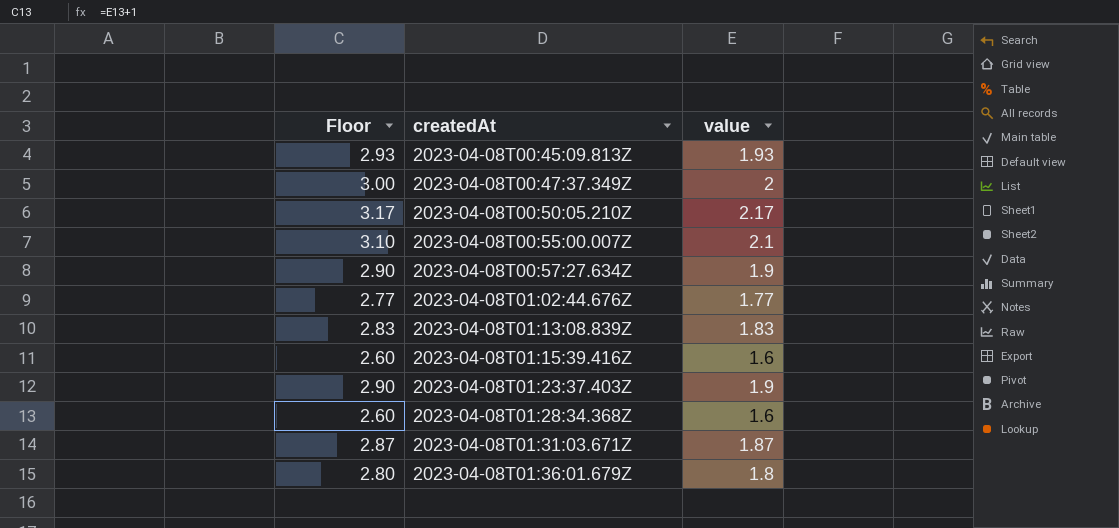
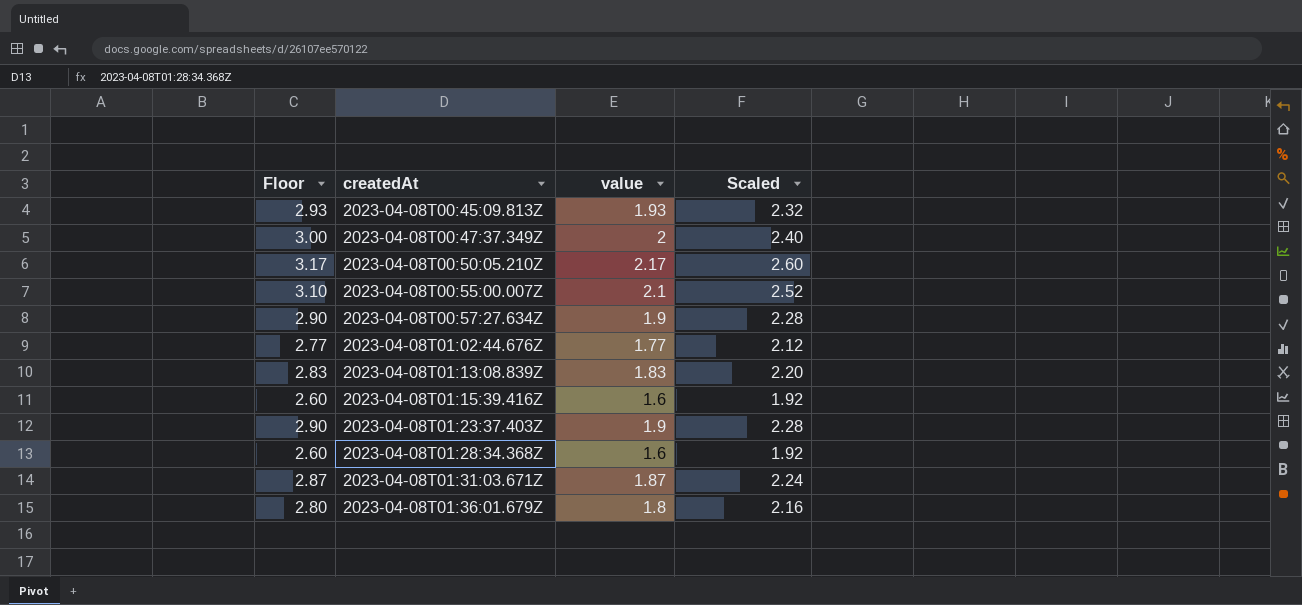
column Scaled | formula: none -> [value] * 1.2

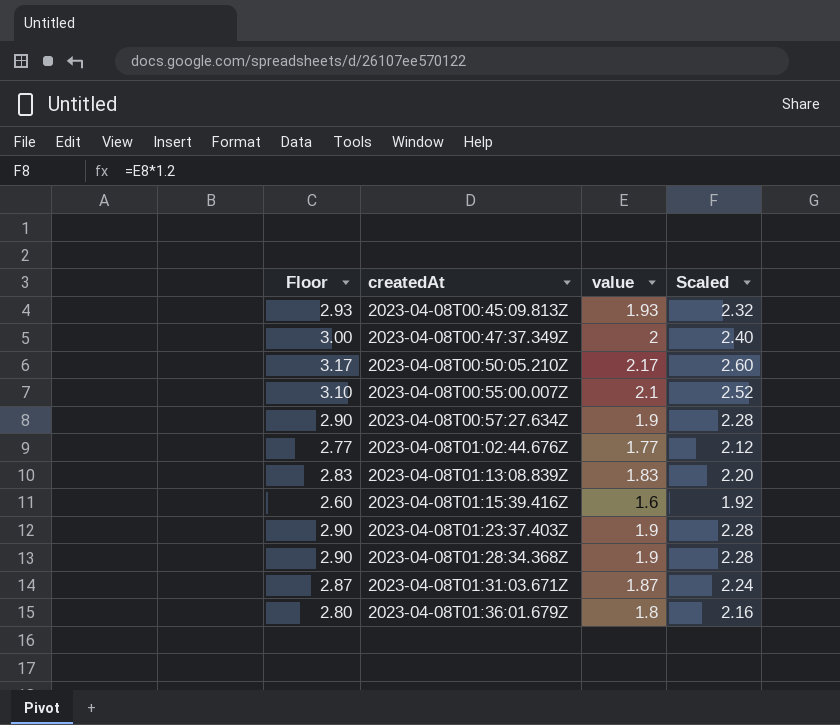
2023-04-08T01:28:34.368Z | Floor: 2.60 -> 2.90
2023-04-08T01:28:34.368Z | value: 1.6 -> 1.9
2023-04-08T01:28:34.368Z | Scaled: 1.92 -> 2.28

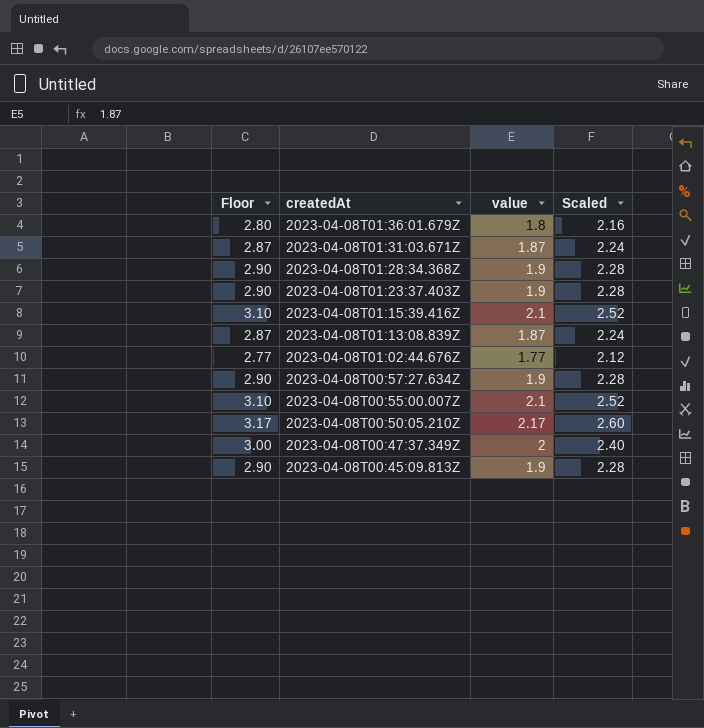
row order: createdAt ascending -> createdAt descending
2023-04-08T01:15:39.416Z | Floor: 2.60 -> 3.10
2023-04-08T01:15:39.416Z | value: 1.6 -> 2.1
2023-04-08T01:15:39.416Z | Scaled: 1.92 -> 2.52
2023-04-08T01:13:08.839Z | Floor: 2.83 -> 2.87
2023-04-08T01:13:08.839Z | value: 1.83 -> 1.87
2023-04-08T01:13:08.839Z | Scaled: 2.20 -> 2.24
2023-04-08T00:45:09.813Z | Floor: 2.93 -> 2.90
2023-04-08T00:45:09.813Z | value: 1.93 -> 1.9
2023-04-08T00:45:09.813Z | Scaled: 2.32 -> 2.28

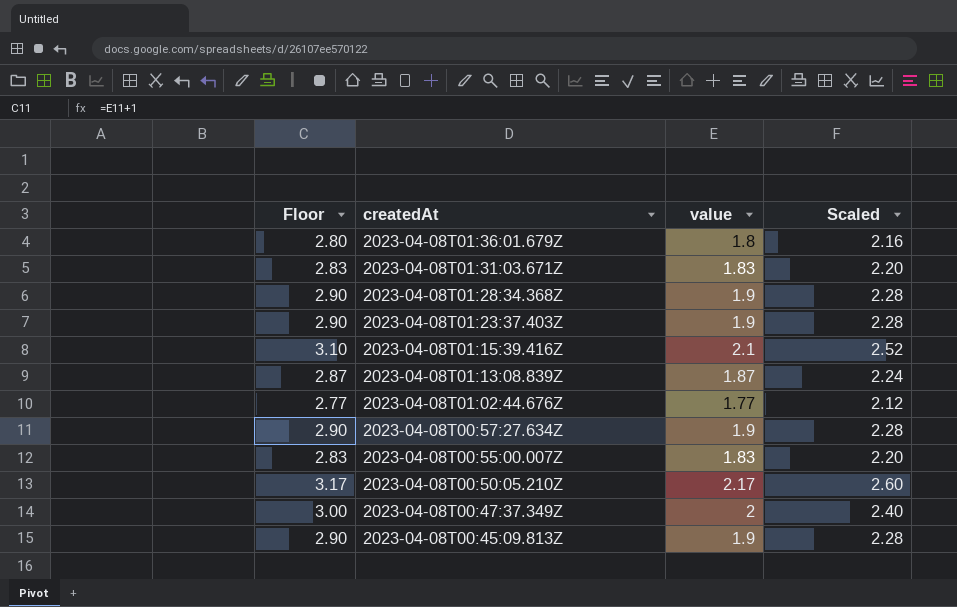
2023-04-08T01:31:03.671Z | Floor: 2.87 -> 2.83
2023-04-08T01:31:03.671Z | value: 1.87 -> 1.83
2023-04-08T01:31:03.671Z | Scaled: 2.24 -> 2.20
2023-04-08T00:55:00.007Z | Floor: 3.10 -> 2.83
2023-04-08T00:55:00.007Z | value: 2.1 -> 1.83
2023-04-08T00:55:00.007Z | Scaled: 2.52 -> 2.20

